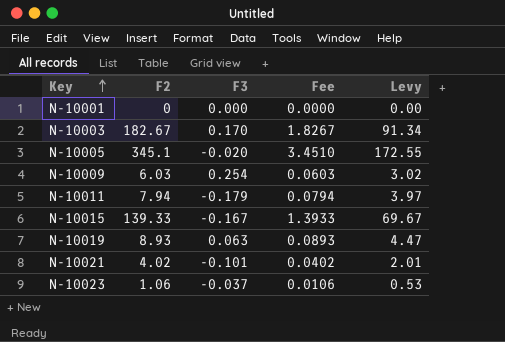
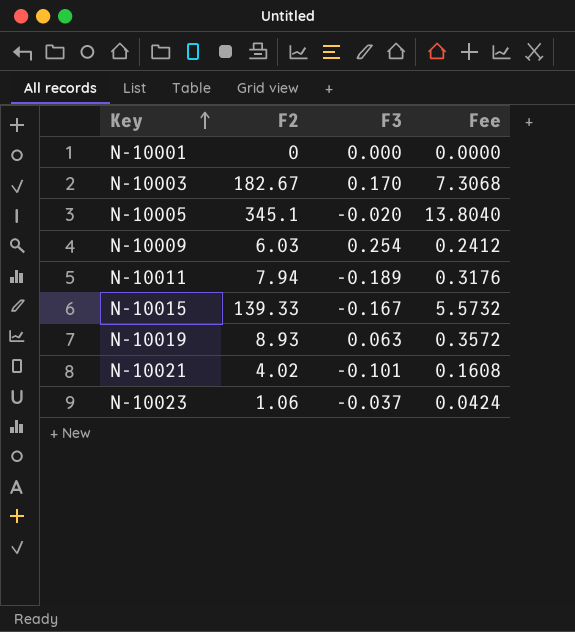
column Levy | formula: [F2] * 0.5 -> none
column Fee | formula: [F2] * 0.01 -> [F2] * 0.04
N-10011 | F3: -0.179 -> -0.189

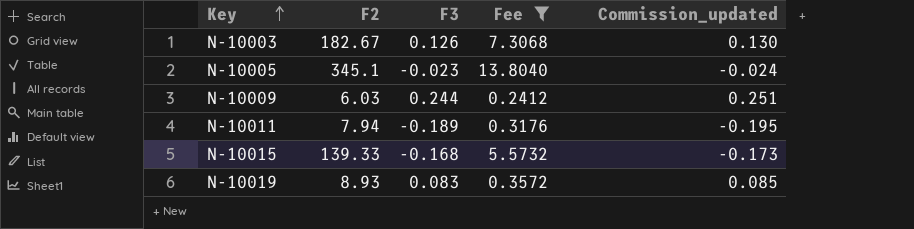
filter: none -> Fee >= 0.2412
column Commission_updated | formula: none -> [F3] * 1.03
N-10003 | F3: 0.170 -> 0.126
N-10005 | F3: -0.020 -> -0.023
N-10009 | F3: 0.254 -> 0.244
N-10015 | F3: -0.167 -> -0.168
N-10019 | F3: 0.063 -> 0.083

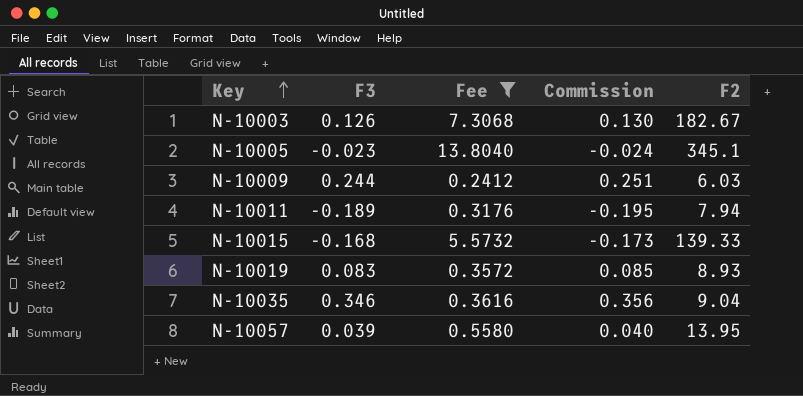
column name: Commission_updated -> Commission
column F2 | position: 2 -> 5
row N-10035: none -> 0.346 | 0.3616 | 0.356 | 9.04
row N-10057: none -> 0.039 | 0.5580 | 0.040 | 13.95

